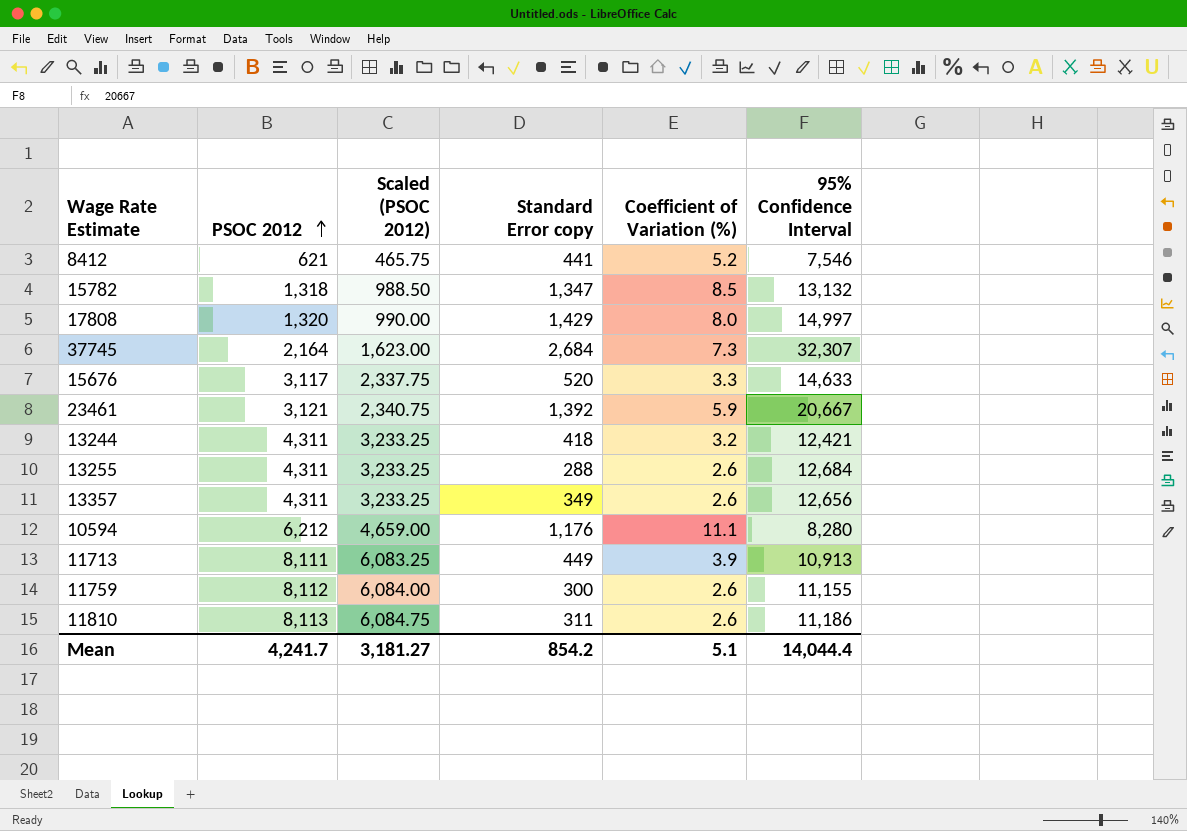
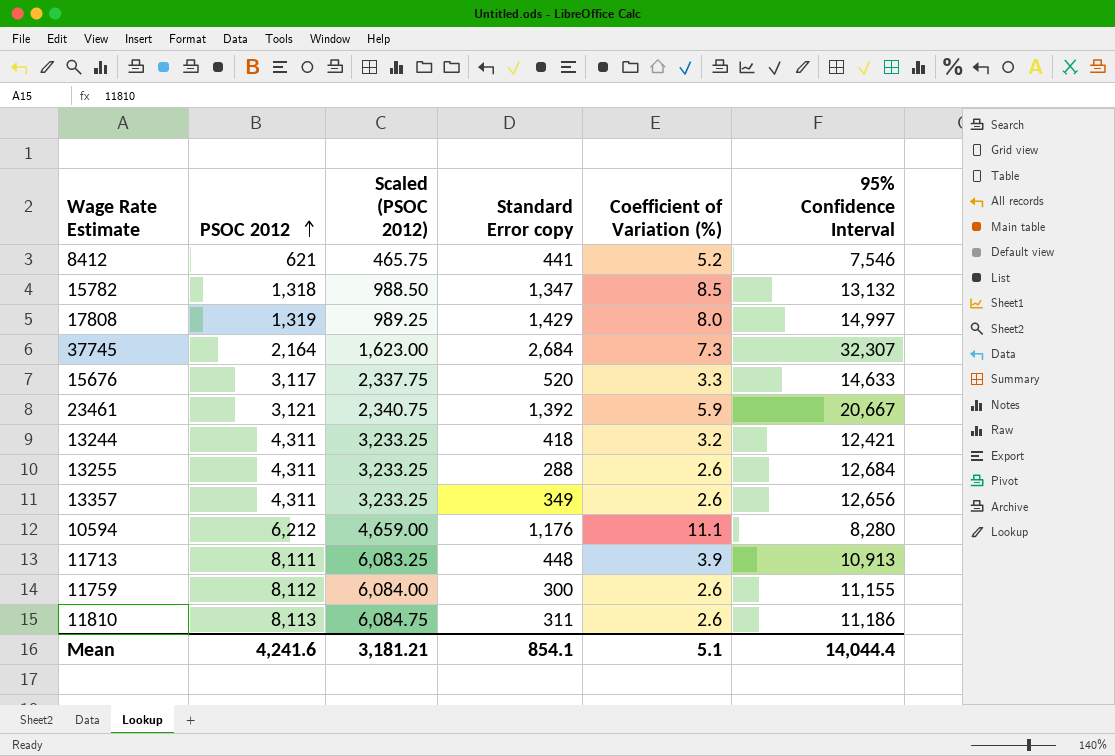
17808 | PSOC 2012: 1,320 -> 1,319
17808 | Scaled (PSOC 2012): 990.00 -> 989.25
11713 | Standard Error copy: 449 -> 448
Mean | PSOC 2012: 4,241.7 -> 4,241.6
Mean | Scaled (PSOC 2012): 3,181.27 -> 3,181.21
Mean | Standard Error copy: 854.2 -> 854.1

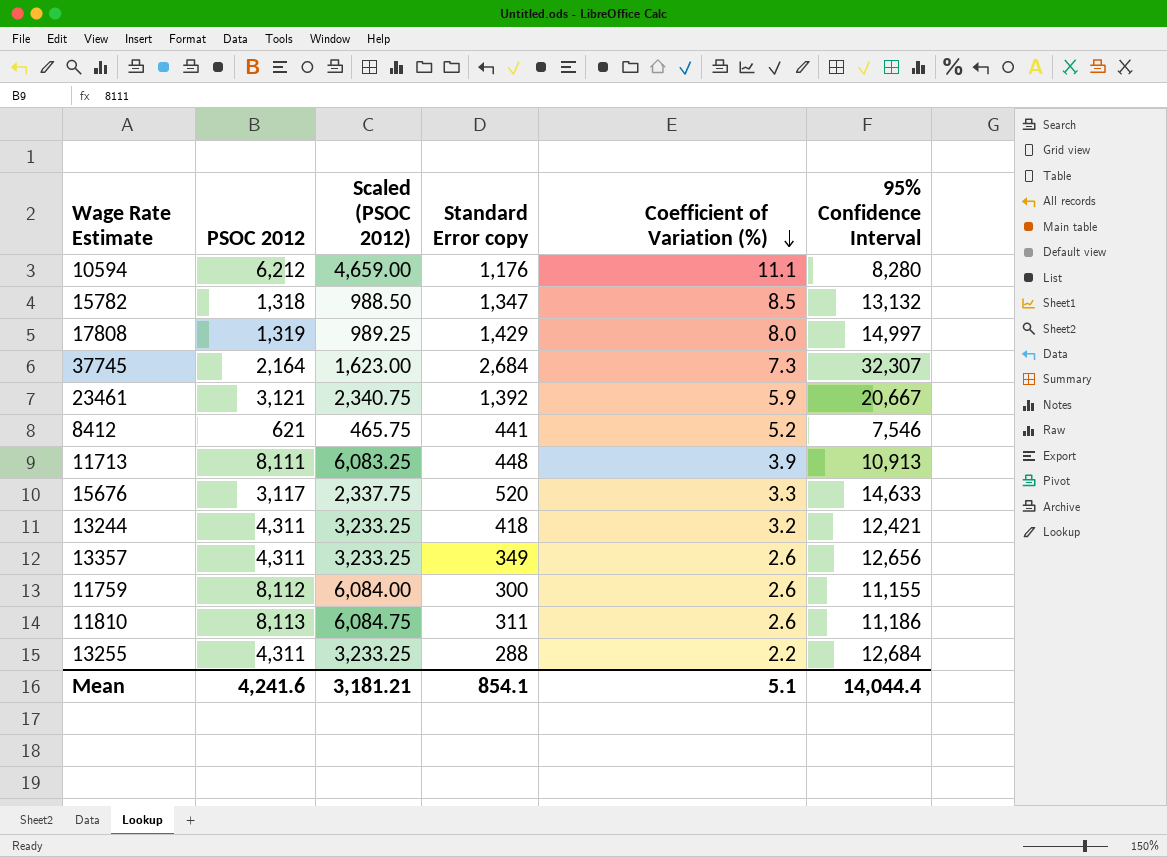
row order: PSOC 2012 ascending -> Coefficient of Variation (%) descending
13255 | Coefficient of Variation (%): 2.6 -> 2.2

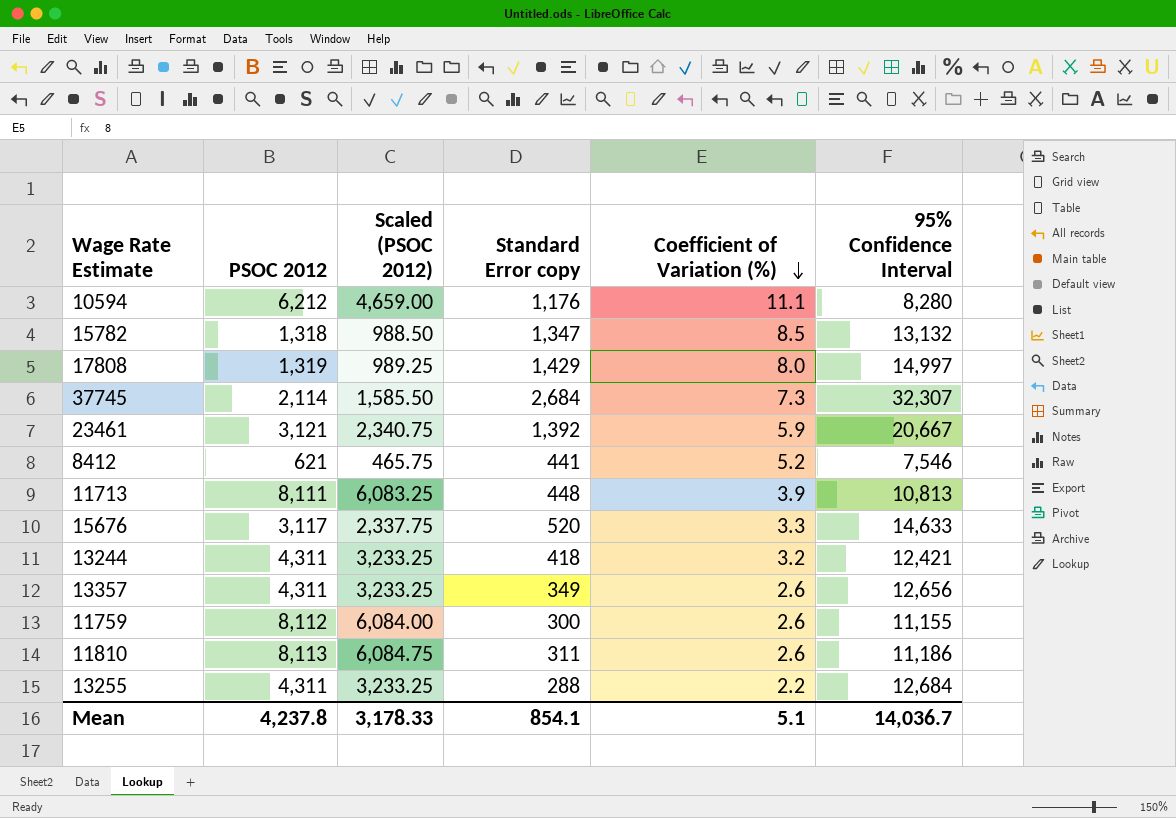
37745 | PSOC 2012: 2,164 -> 2,114
37745 | Scaled (PSOC 2012): 1,623.00 -> 1,585.50
11713 | 95% Confidence Interval: 10,913 -> 10,813
Mean | PSOC 2012: 4,241.6 -> 4,237.8
Mean | Scaled (PSOC 2012): 3,181.21 -> 3,178.33
Mean | 95% Confidence Interval: 14,044.4 -> 14,036.7

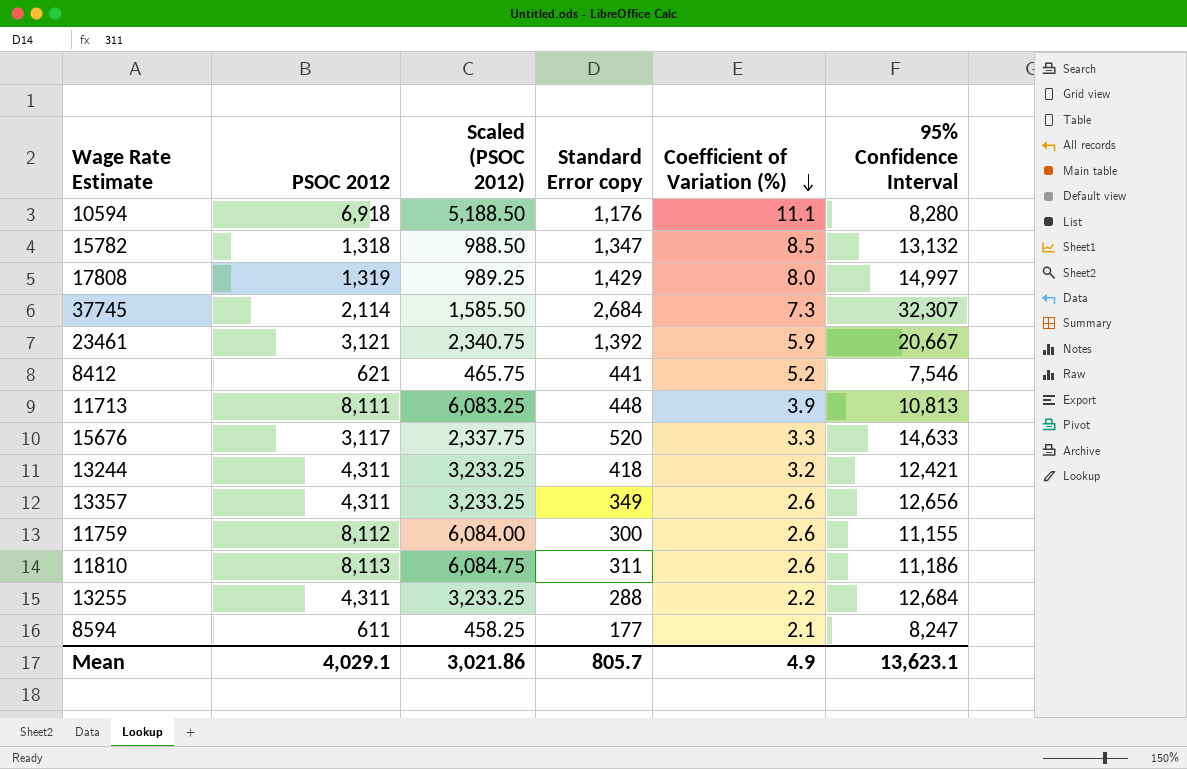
10594 | PSOC 2012: 6,212 -> 6,918
10594 | Scaled (PSOC 2012): 4,659.00 -> 5,188.50
row 8594: none -> 611 | 458.25 | 177 | 2.1 | 8,247
Mean | PSOC 2012: 4,237.8 -> 4,029.1
Mean | Scaled (PSOC 2012): 3,178.33 -> 3,021.86
Mean | Standard Error copy: 854.1 -> 805.7
Mean | Coefficient of Variation (%): 5.1 -> 4.9
Mean | 95% Confidence Interval: 14,036.7 -> 13,623.1

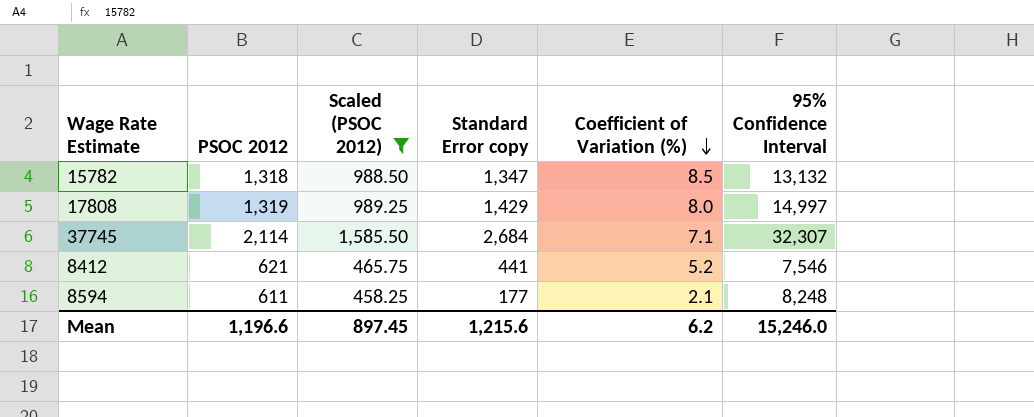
filter: none -> Scaled (PSOC 2012) <= 1,585.50
37745 | Coefficient of Variation (%): 7.3 -> 7.1
8594 | 95% Confidence Interval: 8,247 -> 8,248
Mean | PSOC 2012: 4,029.1 -> 1,196.6
Mean | Scaled (PSOC 2012): 3,021.86 -> 897.45
Mean | Standard Error copy: 805.7 -> 1,215.6
Mean | Coefficient of Variation (%): 4.9 -> 6.2
Mean | 95% Confidence Interval: 13,623.1 -> 15,246.0

